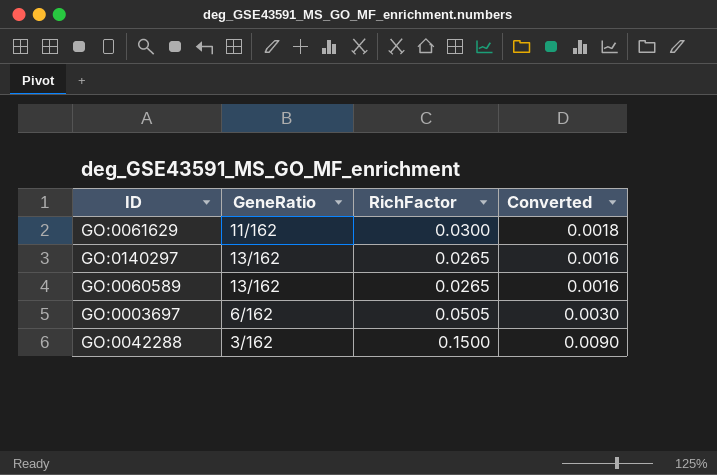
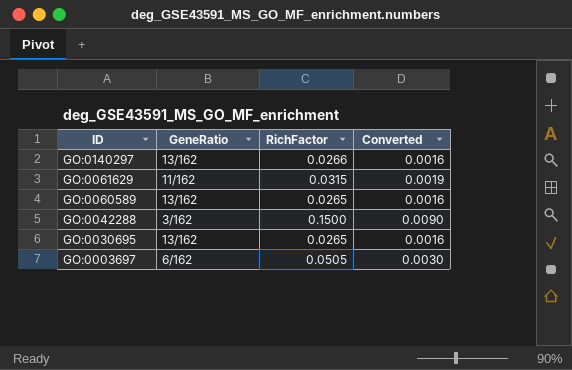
row order: none -> ID descending
GO:0140297 | RichFactor: 0.0265 -> 0.0266
GO:0061629 | RichFactor: 0.0300 -> 0.0315
GO:0061629 | Converted: 0.0018 -> 0.0019
row GO:0030695: none -> 13/162 | 0.0265 | 0.0016

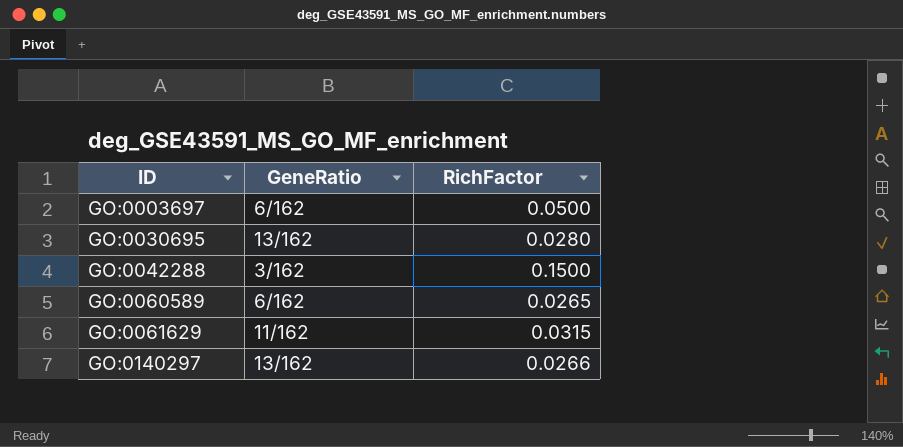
row order: ID descending -> ID ascending
column Converted | formula: [RichFactor] * 0.06 -> none
GO:0003697 | RichFactor: 0.0505 -> 0.0500
GO:0030695 | RichFactor: 0.0265 -> 0.0280
GO:0060589 | GeneRatio: 13/162 -> 6/162

